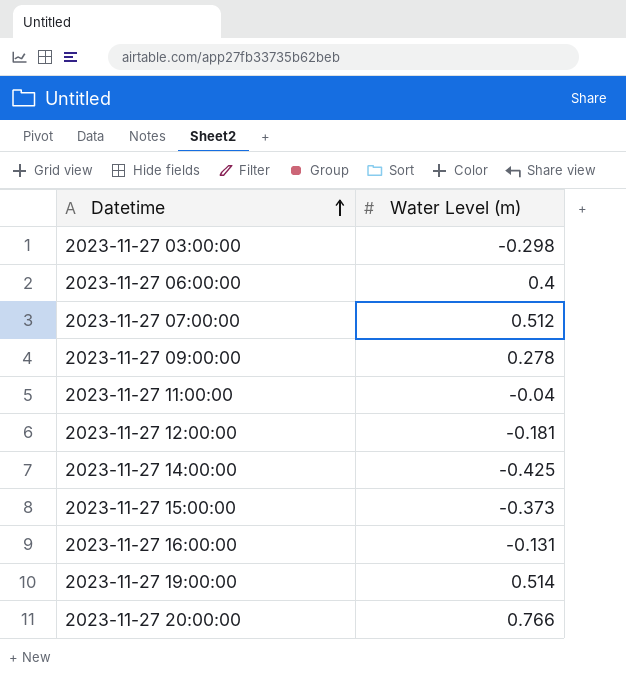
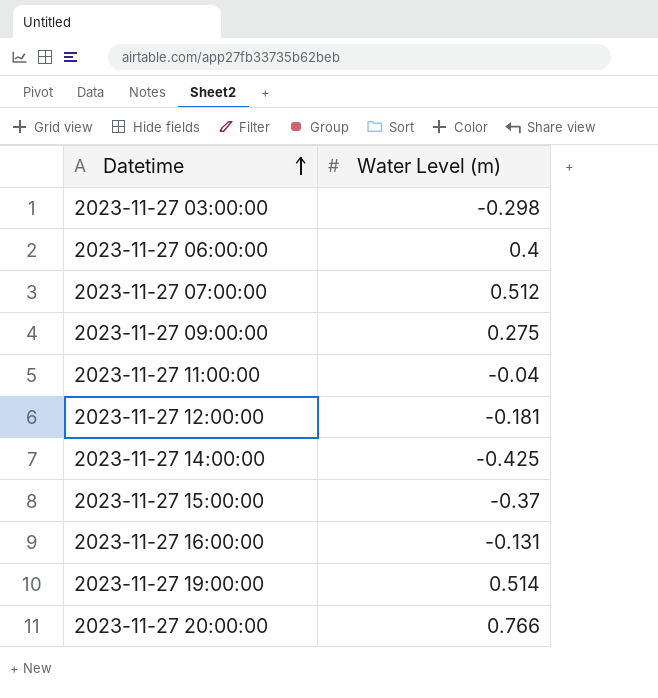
2023-11-27 09:00:00 | Water Level (m): 0.278 -> 0.275
2023-11-27 15:00:00 | Water Level (m): -0.373 -> -0.37

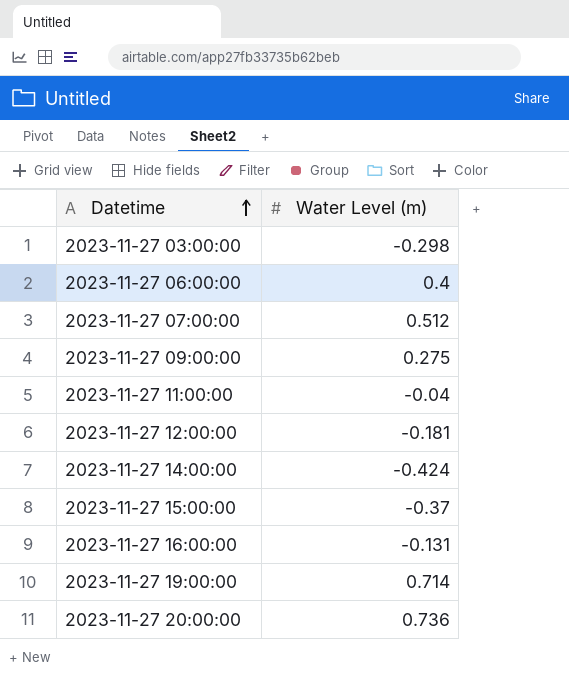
2023-11-27 14:00:00 | Water Level (m): -0.425 -> -0.424
2023-11-27 19:00:00 | Water Level (m): 0.514 -> 0.714
2023-11-27 20:00:00 | Water Level (m): 0.766 -> 0.736

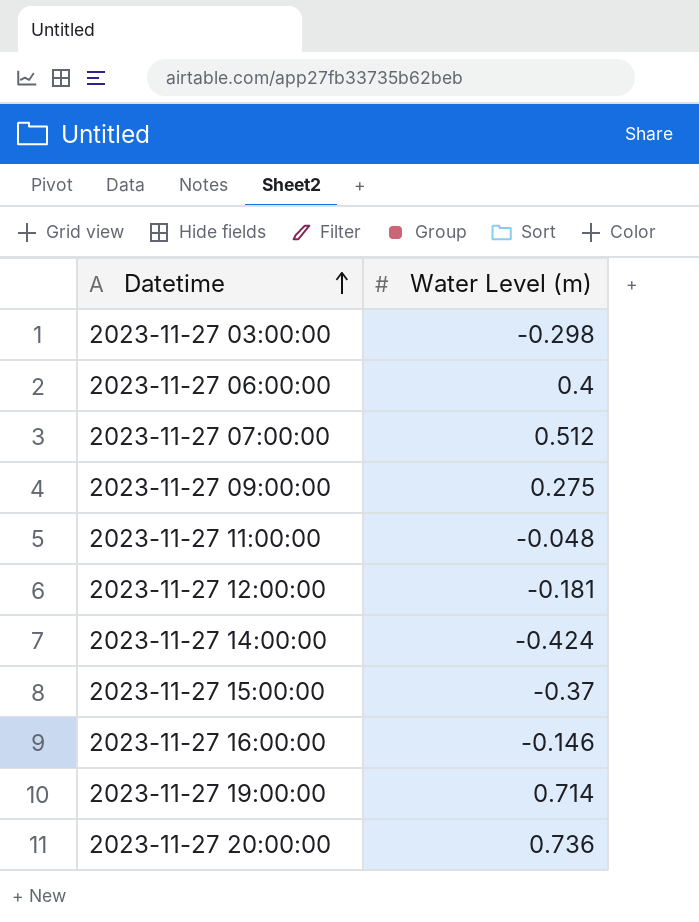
2023-11-27 11:00:00 | Water Level (m): -0.04 -> -0.048
2023-11-27 16:00:00 | Water Level (m): -0.131 -> -0.146

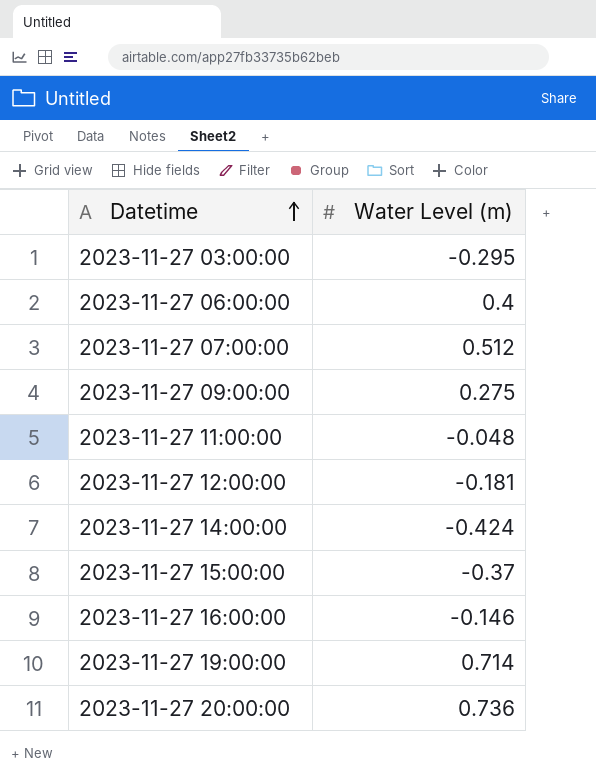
2023-11-27 03:00:00 | Water Level (m): -0.298 -> -0.295

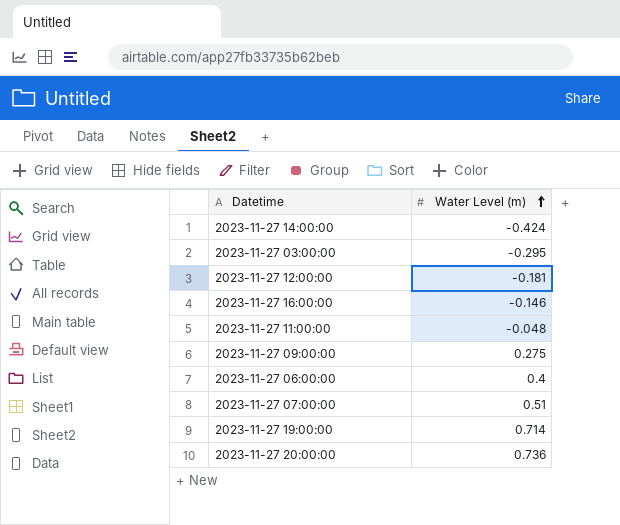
row order: Datetime ascending -> Water Level (m) ascending
row 2023-11-27 15:00:00: -0.37 -> none
2023-11-27 07:00:00 | Water Level (m): 0.512 -> 0.51

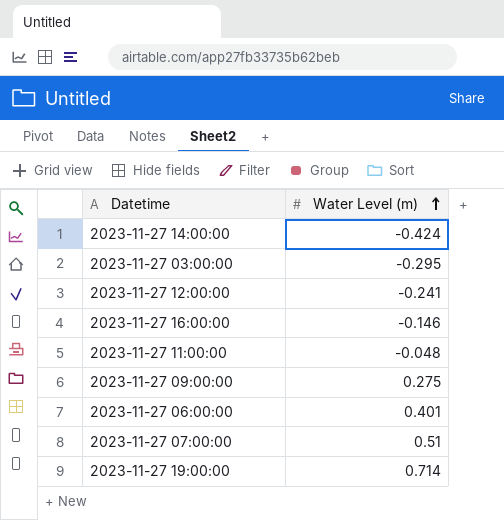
row 2023-11-27 20:00:00: 0.736 -> none
2023-11-27 12:00:00 | Water Level (m): -0.181 -> -0.241
2023-11-27 06:00:00 | Water Level (m): 0.4 -> 0.401

